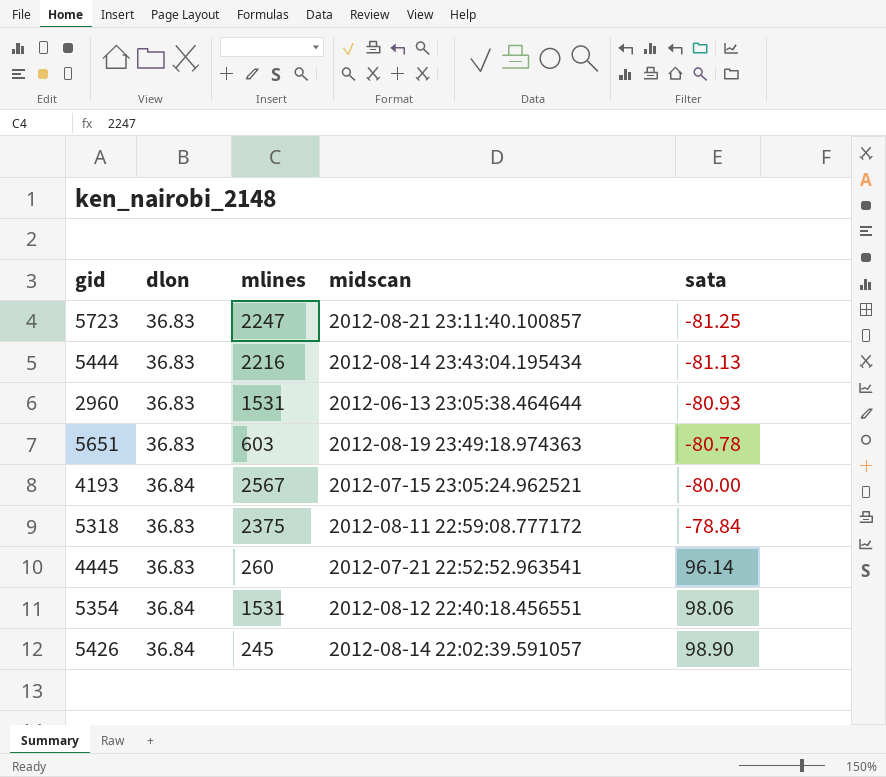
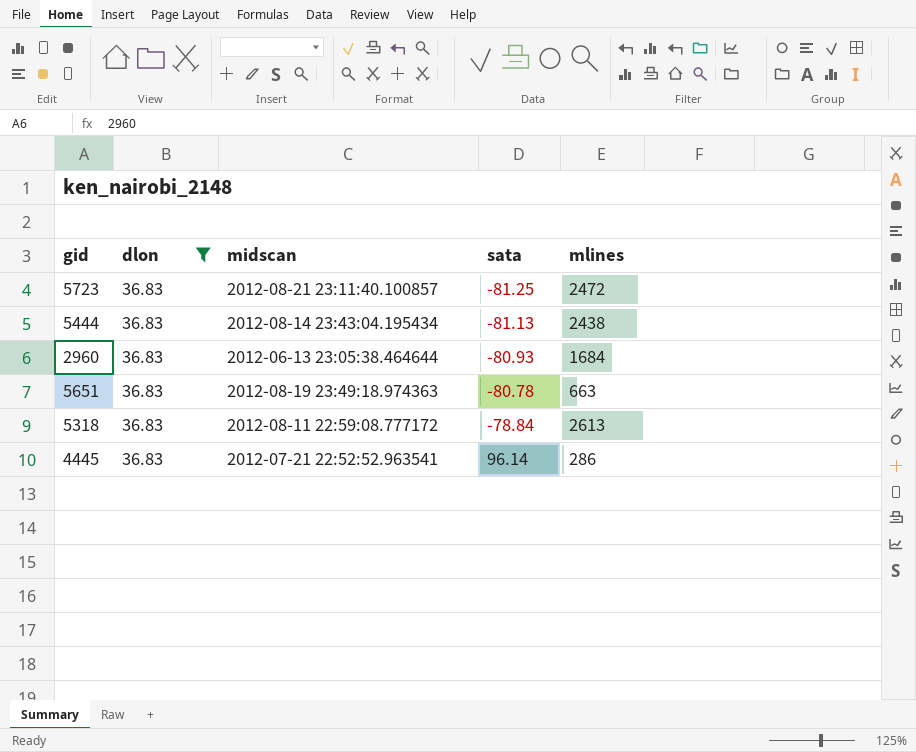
filter: none -> dlon = 36.83
column mlines | position: 3 -> 5
5723 | mlines: 2247 -> 2472
5444 | mlines: 2216 -> 2438
2960 | mlines: 1531 -> 1684
5651 | mlines: 603 -> 663
5318 | mlines: 2375 -> 2613
4445 | mlines: 260 -> 286

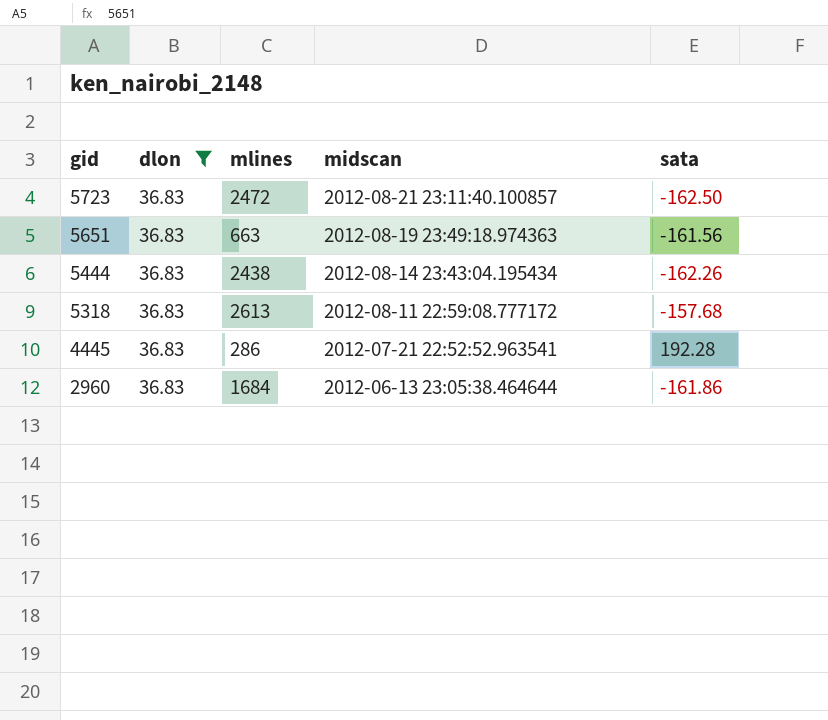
row order: sata ascending -> gid descending
column mlines | position: 5 -> 3
5723 | sata: -81.25 -> -162.50
5651 | sata: -80.78 -> -161.56
5444 | sata: -81.13 -> -162.26
5318 | sata: -78.84 -> -157.68
4445 | sata: 96.14 -> 192.28
2960 | sata: -80.93 -> -161.86

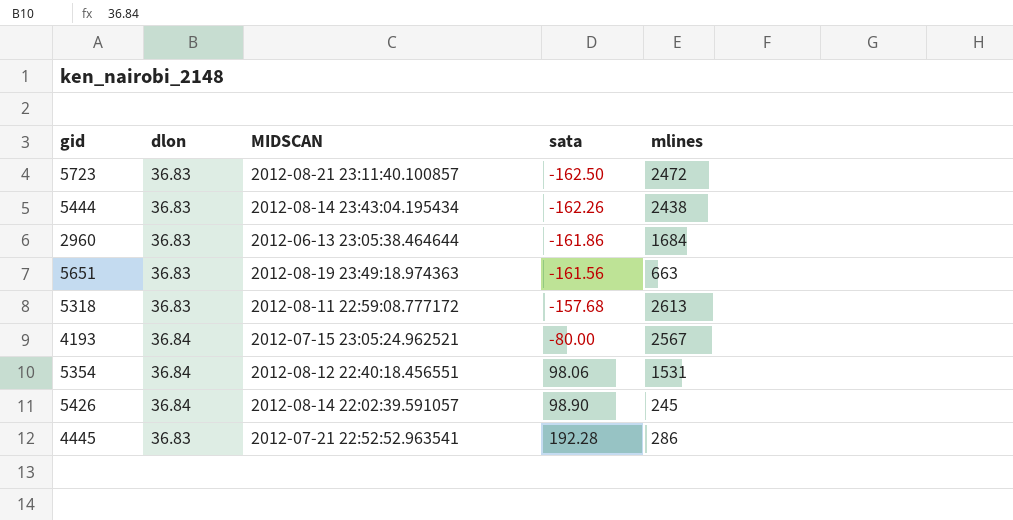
filter: dlon = 36.83 -> none
row order: gid descending -> sata ascending
column name: midscan -> MIDSCAN
column mlines | position: 3 -> 5

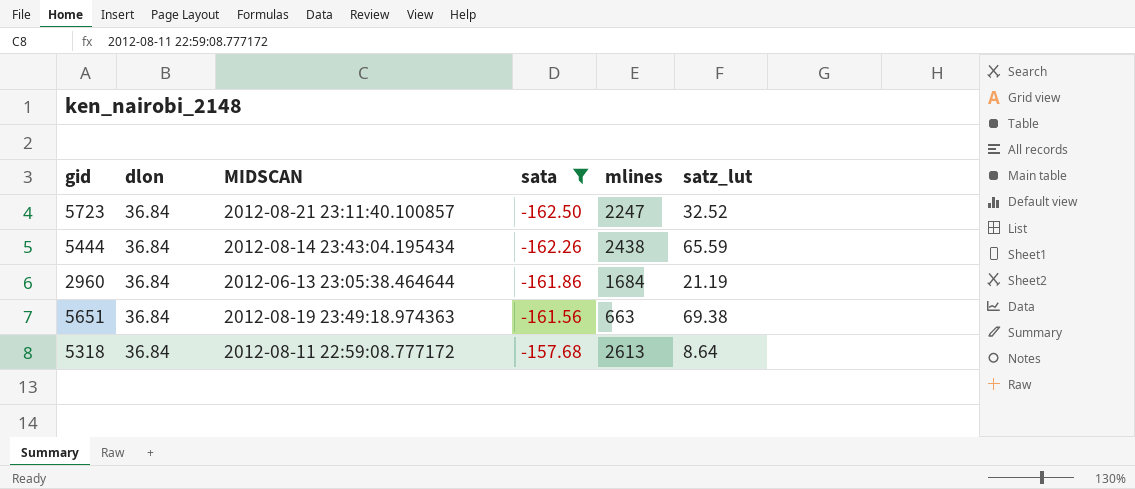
filter: none -> sata <= -157.68
column satz_lut | position: none -> 6
5723 | dlon: 36.83 -> 36.84
5723 | mlines: 2472 -> 2247
5444 | dlon: 36.83 -> 36.84
2960 | dlon: 36.83 -> 36.84
5651 | dlon: 36.83 -> 36.84
5318 | dlon: 36.83 -> 36.84

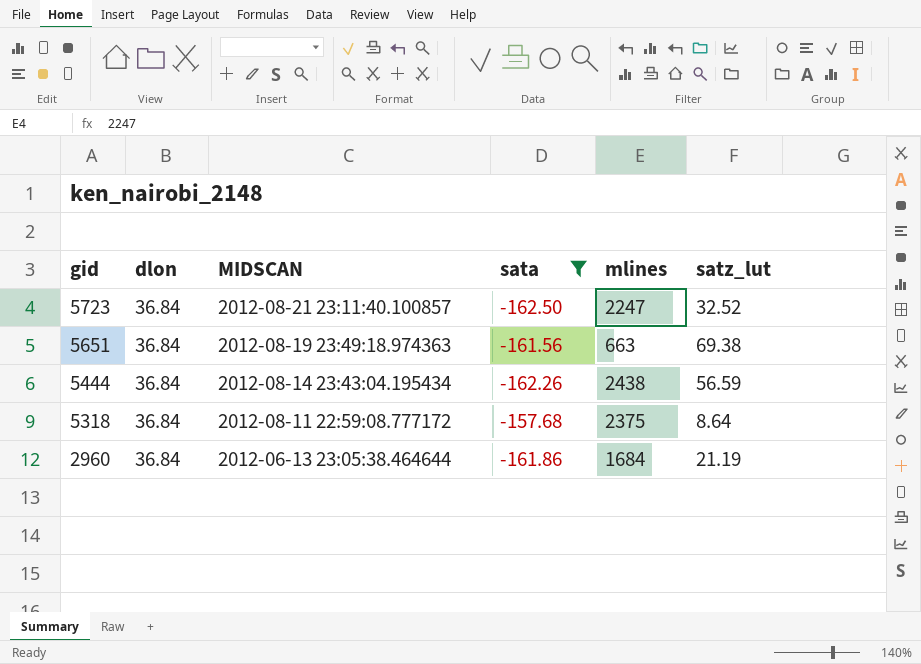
row order: sata ascending -> gid descending
5444 | satz_lut: 65.59 -> 56.59
5318 | mlines: 2613 -> 2375

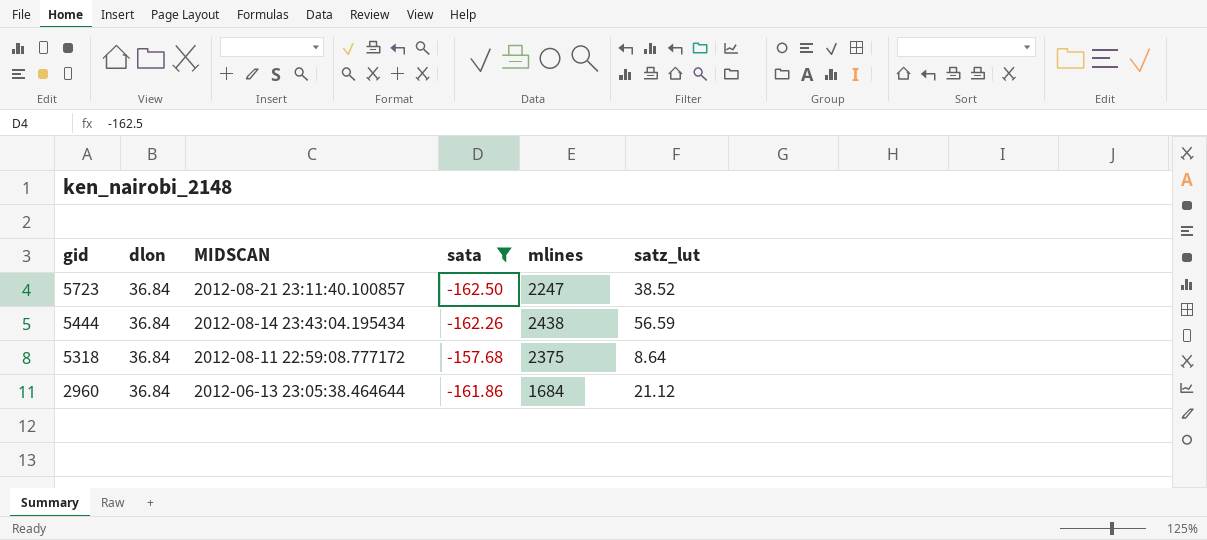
row 5651: 36.84 | 2012-08-19 23:49:18.974363 | -161.56 | 663 | 69.38 -> none
5723 | satz_lut: 32.52 -> 38.52
2960 | satz_lut: 21.19 -> 21.12

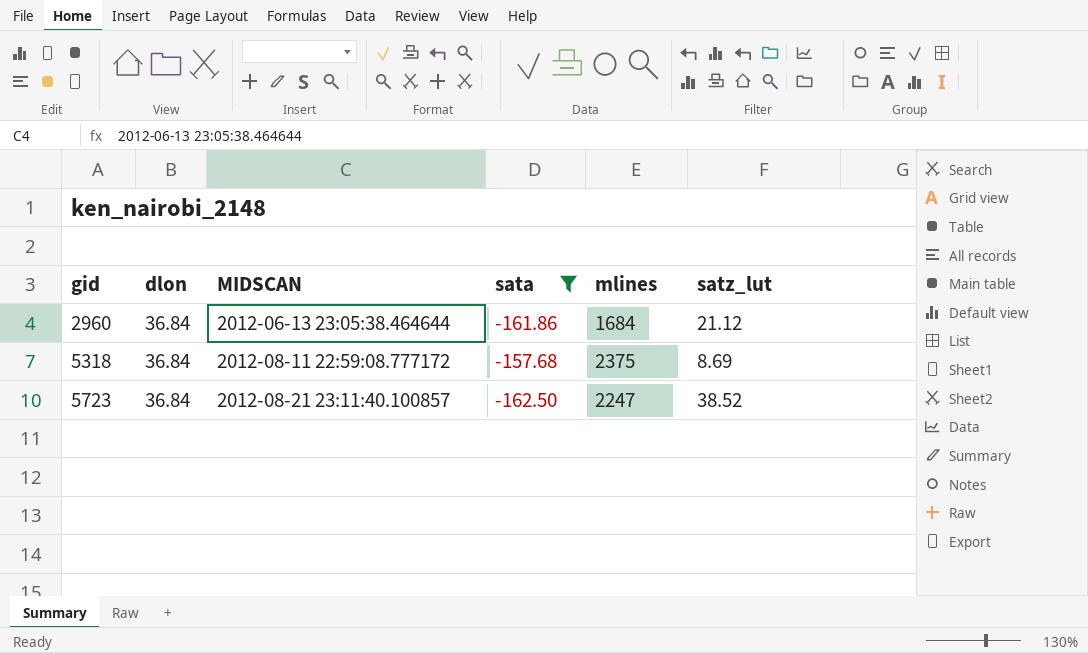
row order: gid descending -> gid ascending
row 5444: 36.84 | 2012-08-14 23:43:04.195434 | -162.26 | 2438 | 56.59 -> none
5318 | satz_lut: 8.64 -> 8.69

